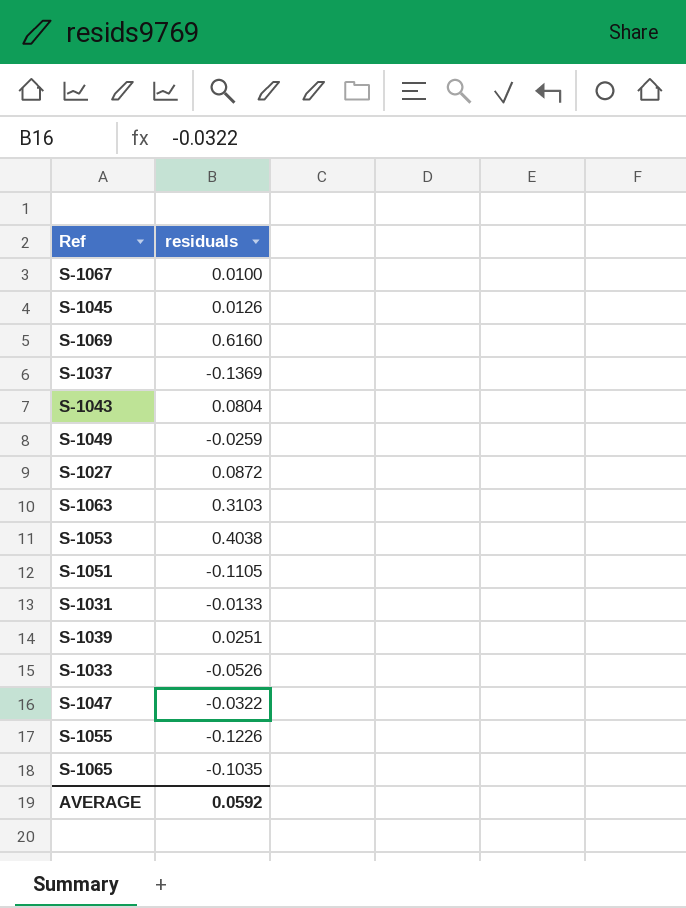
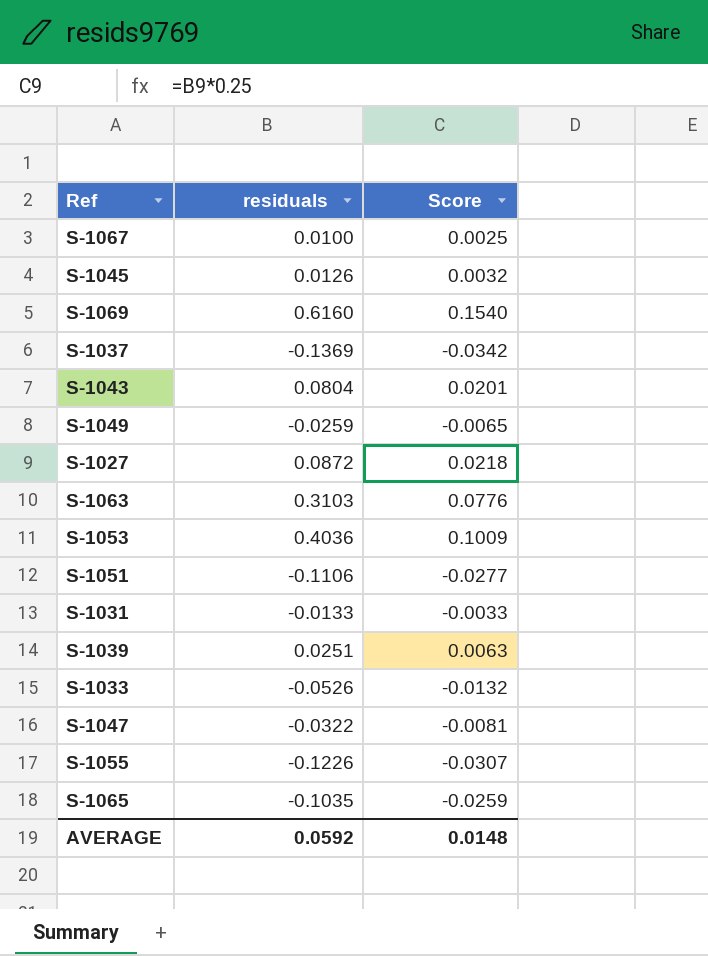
column Score | formula: none -> [residuals] * 0.25
S-1053 | residuals: 0.4038 -> 0.4036
S-1051 | residuals: -0.1105 -> -0.1106

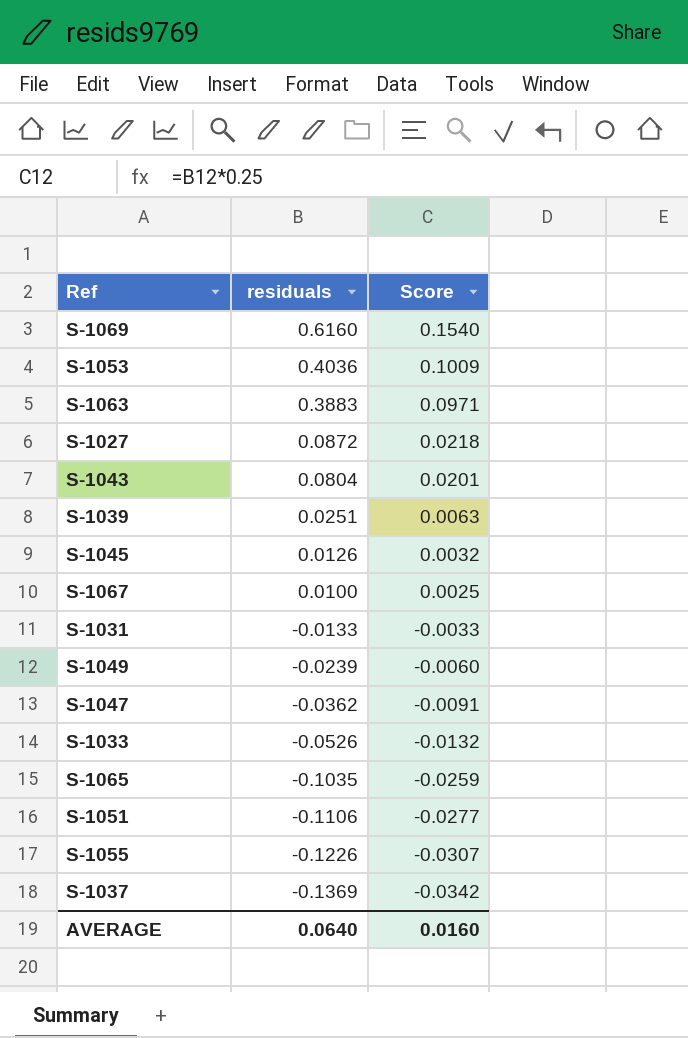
row order: none -> residuals descending
S-1063 | residuals: 0.3103 -> 0.3883
S-1063 | Score: 0.0776 -> 0.0971
S-1049 | residuals: -0.0259 -> -0.0239
S-1049 | Score: -0.0065 -> -0.0060
S-1047 | residuals: -0.0322 -> -0.0362
S-1047 | Score: -0.0081 -> -0.0091
AVERAGE | residuals: 0.0592 -> 0.0640
AVERAGE | Score: 0.0148 -> 0.0160

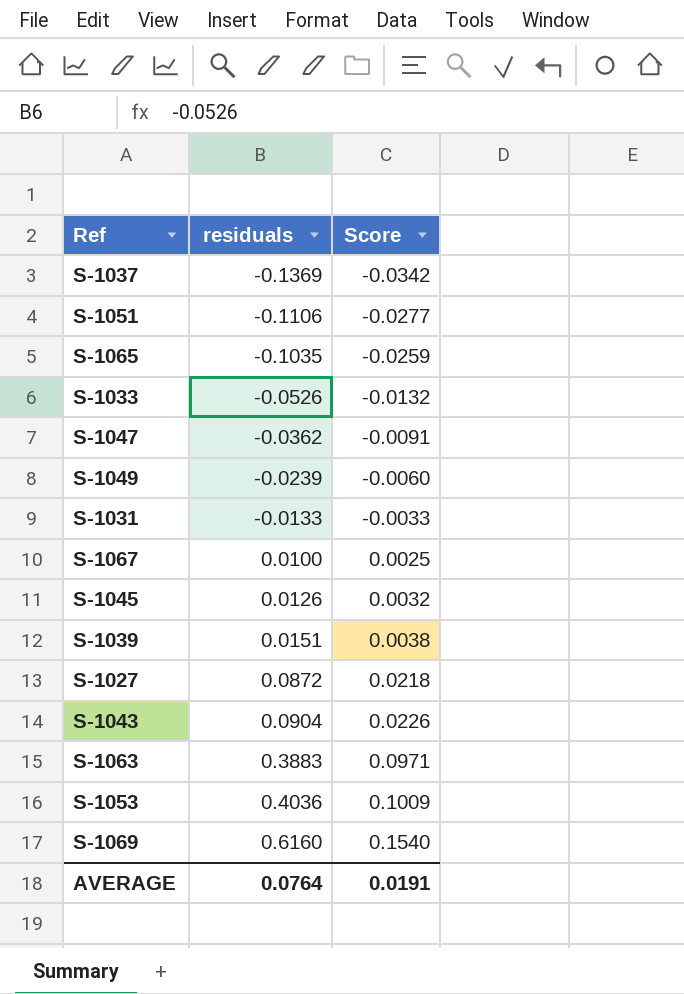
row order: residuals descending -> residuals ascending
row S-1055: -0.1226 | -0.0307 -> none
S-1039 | residuals: 0.0251 -> 0.0151
S-1039 | Score: 0.0063 -> 0.0038
S-1043 | residuals: 0.0804 -> 0.0904
S-1043 | Score: 0.0201 -> 0.0226
AVERAGE | residuals: 0.0640 -> 0.0764
AVERAGE | Score: 0.0160 -> 0.0191

